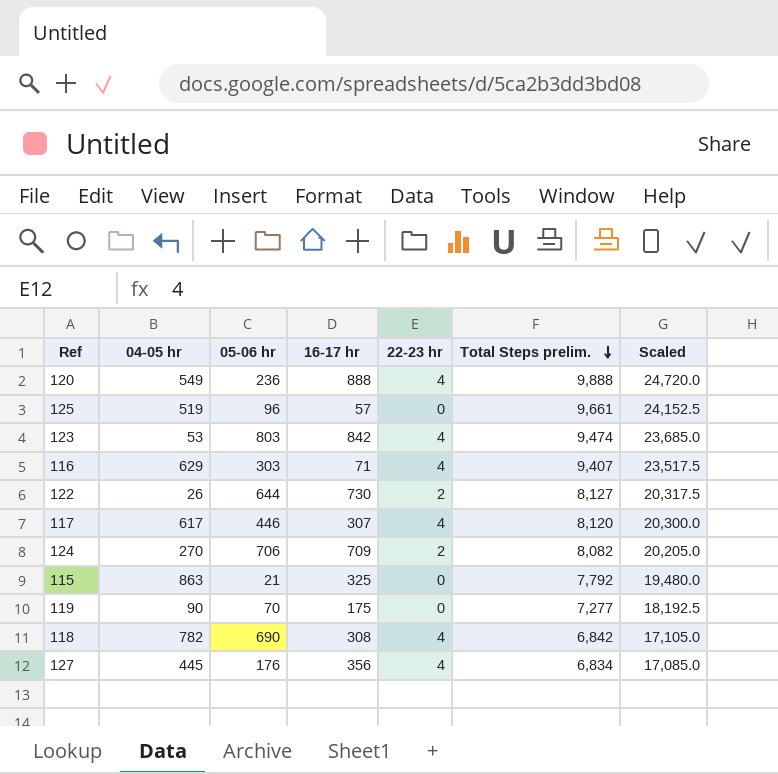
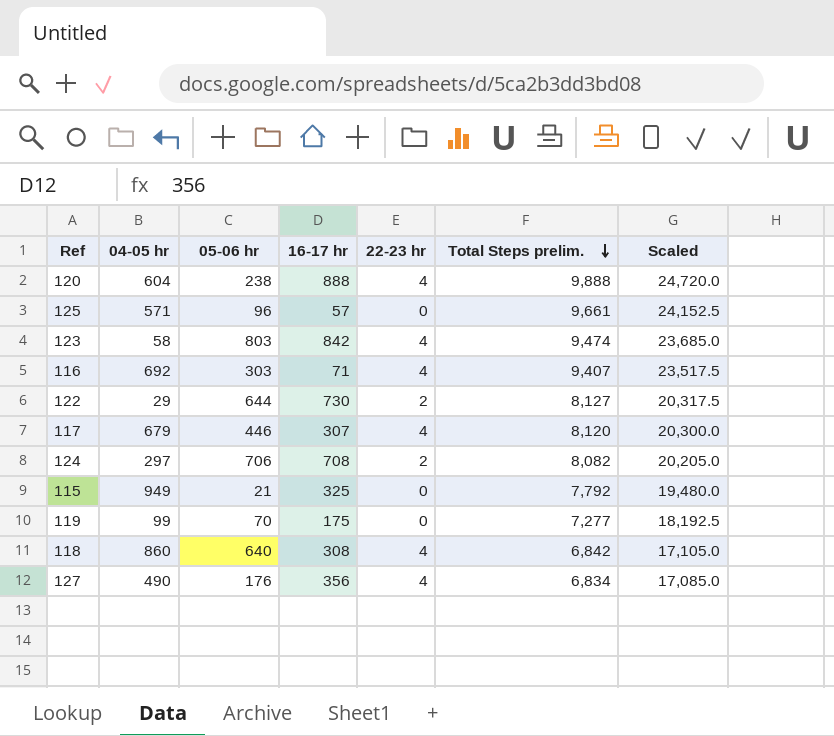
120 | 04-05 hr: 549 -> 604
120 | 05-06 hr: 236 -> 238
125 | 04-05 hr: 519 -> 571
123 | 04-05 hr: 53 -> 58
116 | 04-05 hr: 629 -> 692
122 | 04-05 hr: 26 -> 29
117 | 04-05 hr: 617 -> 679
124 | 04-05 hr: 270 -> 297
124 | 16-17 hr: 709 -> 708
115 | 04-05 hr: 863 -> 949
119 | 04-05 hr: 90 -> 99
118 | 04-05 hr: 782 -> 860
118 | 05-06 hr: 690 -> 640
127 | 04-05 hr: 445 -> 490

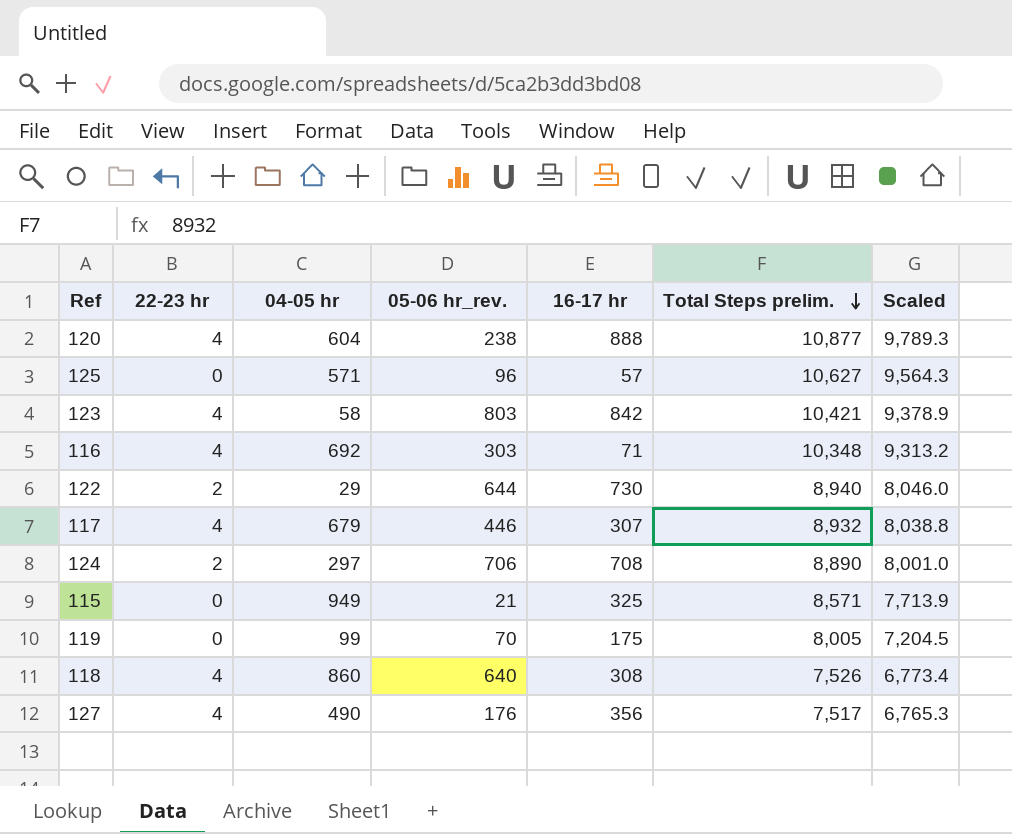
column 22-23 hr | position: 5 -> 2
column name: 05-06 hr -> 05-06 hr_rev.
column Scaled | formula: [Total Steps prelim.] * 2.5 -> [Total Steps prelim.] * 0.9
120 | Total Steps prelim.: 9,888 -> 10,877
125 | Total Steps prelim.: 9,661 -> 10,627
123 | Total Steps prelim.: 9,474 -> 10,421
116 | Total Steps prelim.: 9,407 -> 10,348
122 | Total Steps prelim.: 8,127 -> 8,940
117 | Total Steps prelim.: 8,120 -> 8,932
124 | Total Steps prelim.: 8,082 -> 8,890
115 | Total Steps prelim.: 7,792 -> 8,571
119 | Total Steps prelim.: 7,277 -> 8,005
118 | Total Steps prelim.: 6,842 -> 7,526
127 | Total Steps prelim.: 6,834 -> 7,517

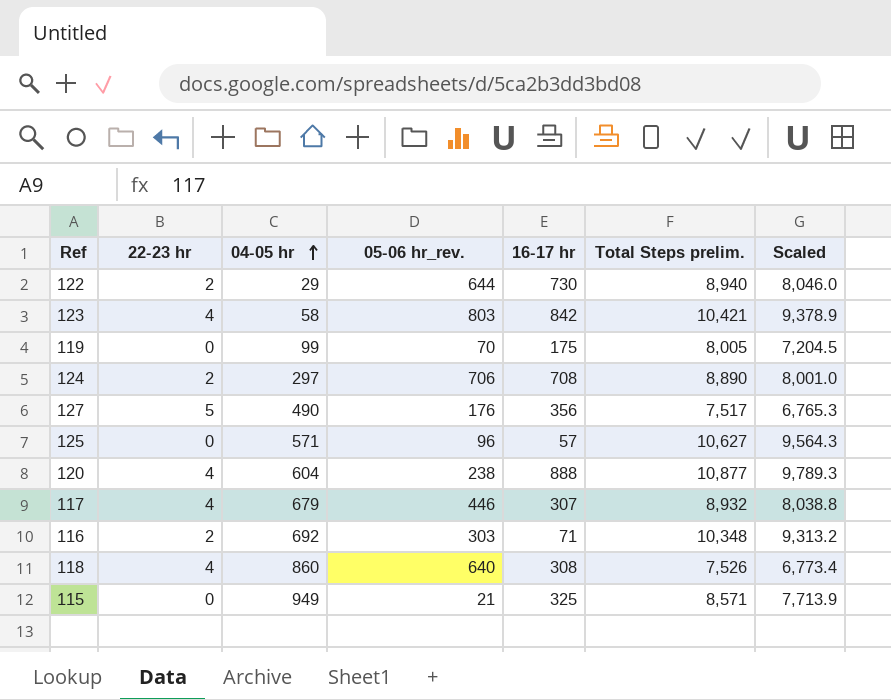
row order: Total Steps prelim. descending -> 04-05 hr ascending
127 | 22-23 hr: 4 -> 5
116 | 22-23 hr: 4 -> 2

